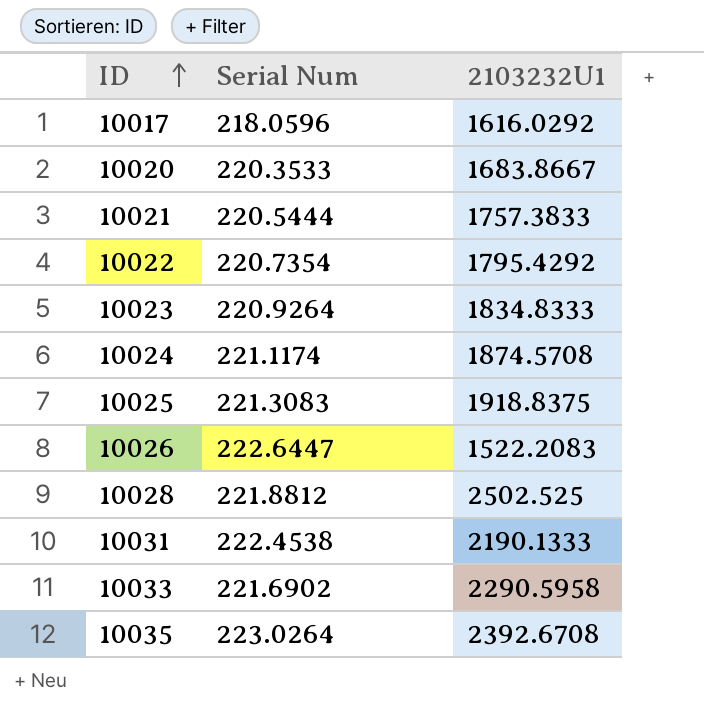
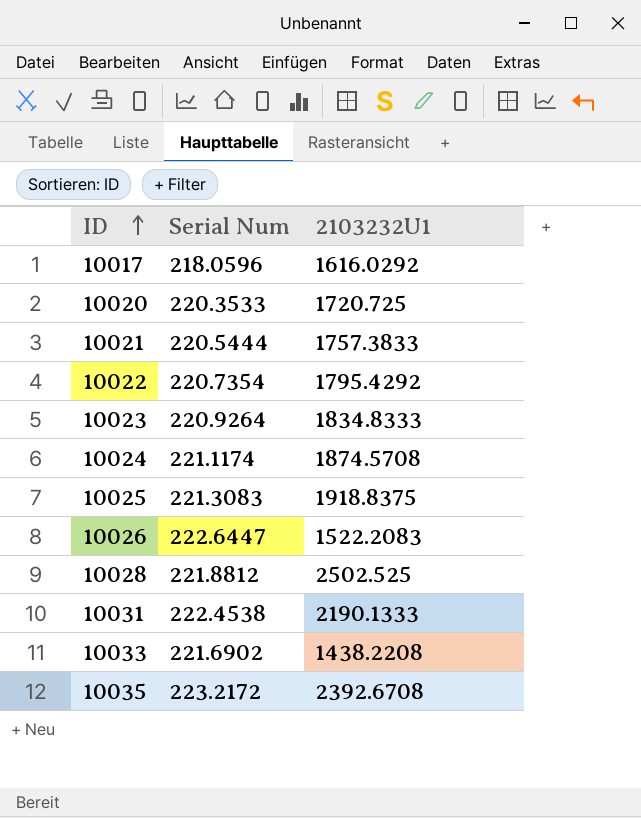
10020 | 2103232U1: 1683.8667 -> 1720.725
10033 | 2103232U1: 2290.5958 -> 1438.2208
10035 | Serial Num: 223.0264 -> 223.2172

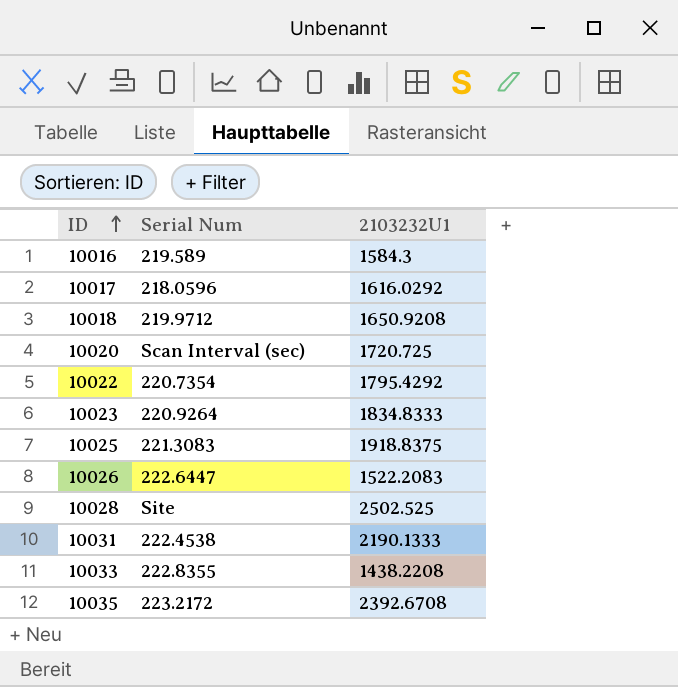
row 10021: 220.5444 | 1757.3833 -> none
row 10024: 221.1174 | 1874.5708 -> none
row 10016: none -> 219.589 | 1584.3
row 10018: none -> 219.9712 | 1650.9208
10020 | Serial Num: 220.3533 -> Scan Interval (sec)
10028 | Serial Num: 221.8812 -> Site
10033 | Serial Num: 221.6902 -> 222.8355

